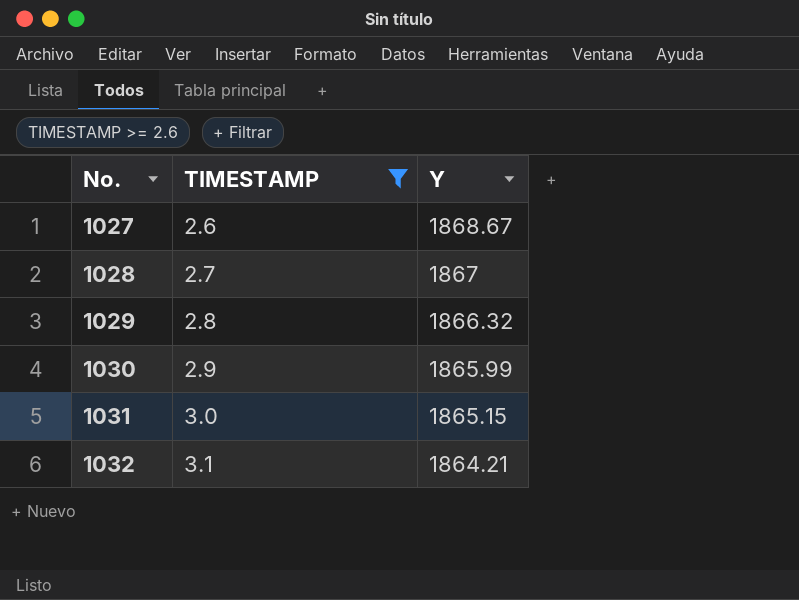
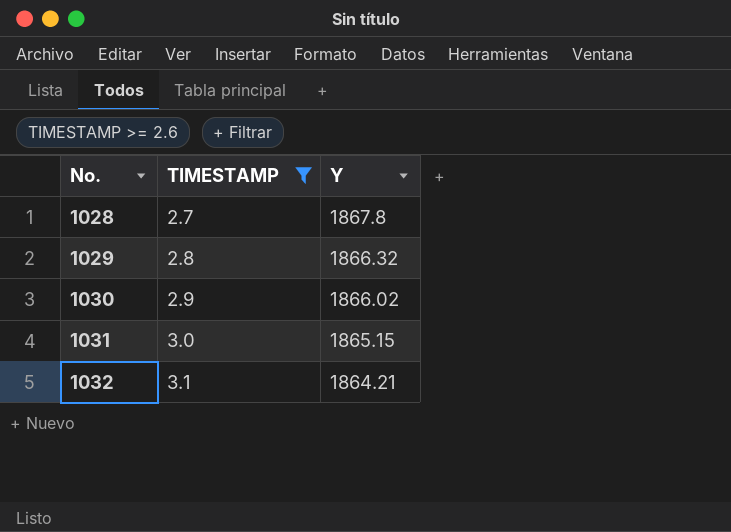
row 1027: 2.6 | 1868.67 -> none
1028 | Y: 1867 -> 1867.8
1030 | Y: 1865.99 -> 1866.02

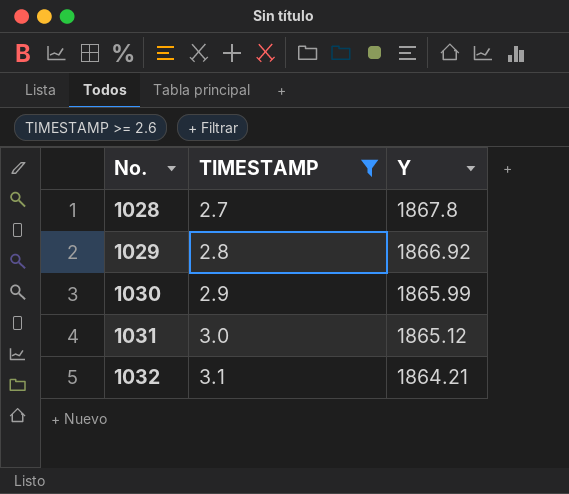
1029 | Y: 1866.32 -> 1866.92
1030 | Y: 1866.02 -> 1865.99
1031 | Y: 1865.15 -> 1865.12

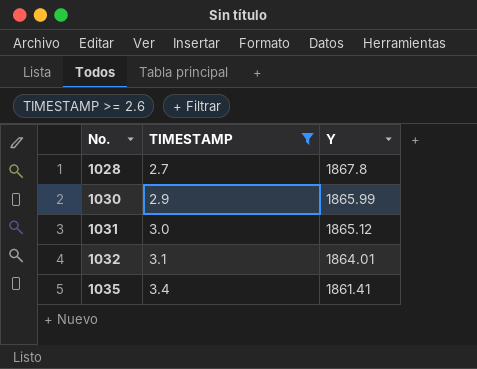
row 1029: 2.8 | 1866.92 -> none
1032 | Y: 1864.21 -> 1864.01
row 1035: none -> 3.4 | 1861.41

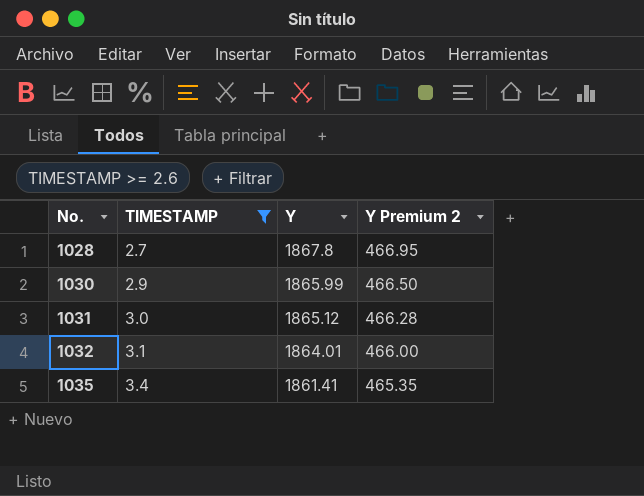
column Y Premium 2 | formula: none -> [Y] * 0.25

